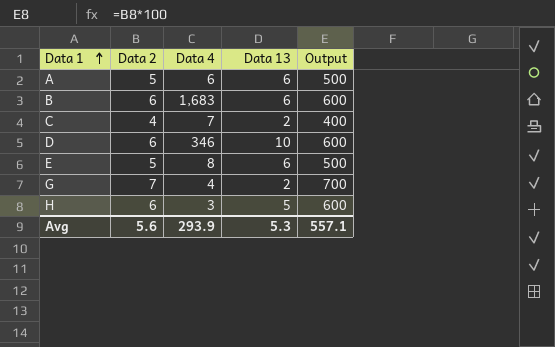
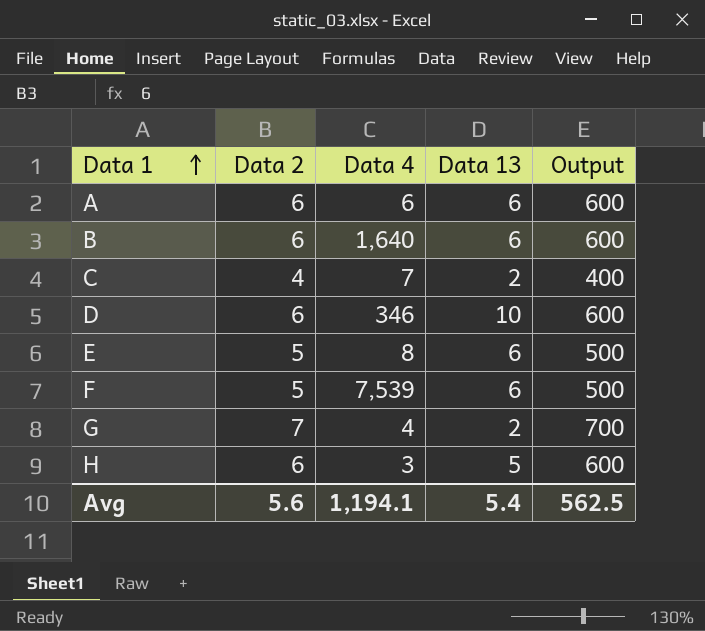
A | Data 2: 5 -> 6
A | Output: 500 -> 600
B | Data 4: 1,683 -> 1,640
row F: none -> 5 | 7,539 | 6 | 500
Avg | Data 4: 293.9 -> 1,194.1
Avg | Data 13: 5.3 -> 5.4
Avg | Output: 557.1 -> 562.5

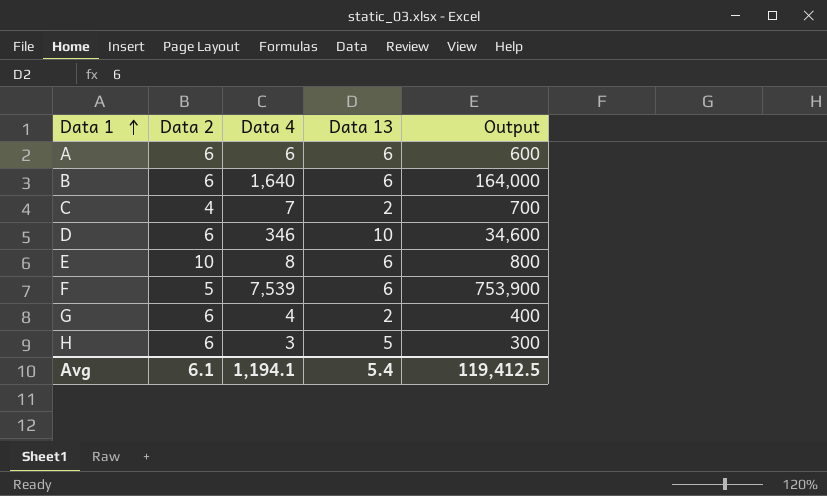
column Output | formula: [Data 2] * 100 -> [Data 4] * 100
E | Data 2: 5 -> 10
G | Data 2: 7 -> 6
Avg | Data 2: 5.6 -> 6.1
Avg | Output: 562.5 -> 119,412.5

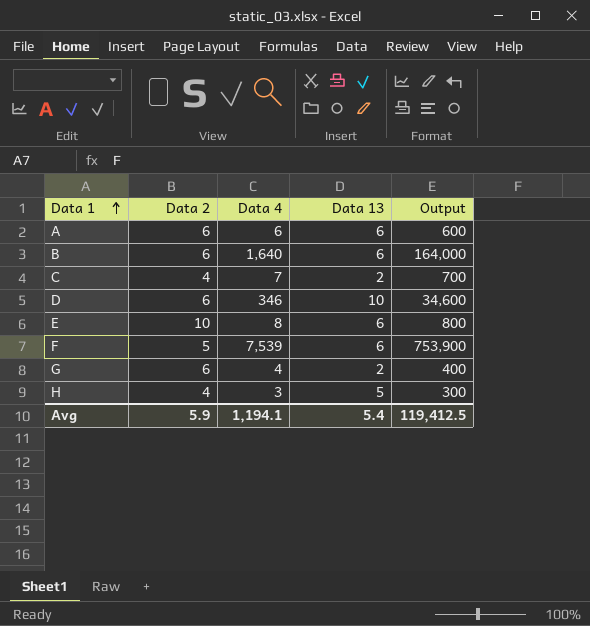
H | Data 2: 6 -> 4
Avg | Data 2: 6.1 -> 5.9

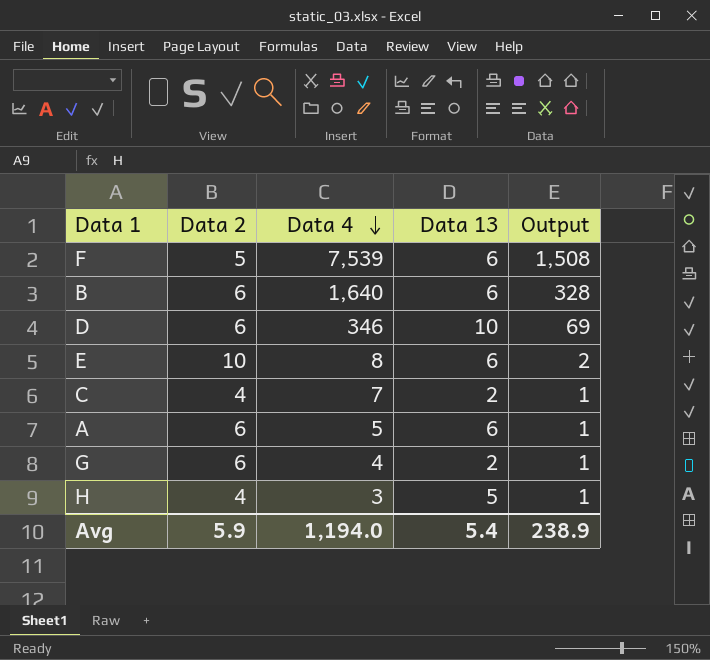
row order: Data 1 ascending -> Data 4 descending
column Output | formula: [Data 4] * 100 -> [Data 4] * 0.2
A | Data 4: 6 -> 5
Avg | Data 4: 1,194.1 -> 1,194.0
Avg | Output: 119,412.5 -> 238.9

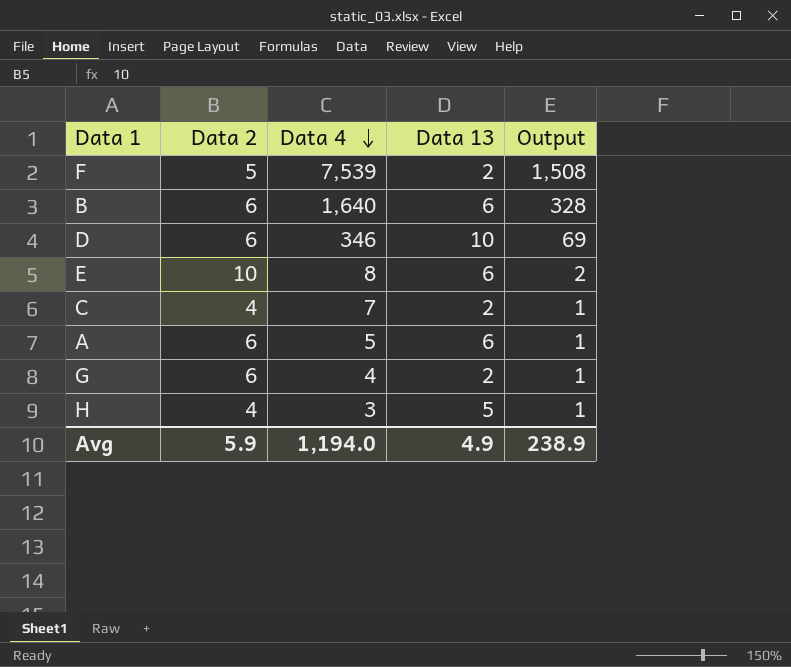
F | Data 13: 6 -> 2
Avg | Data 13: 5.4 -> 4.9

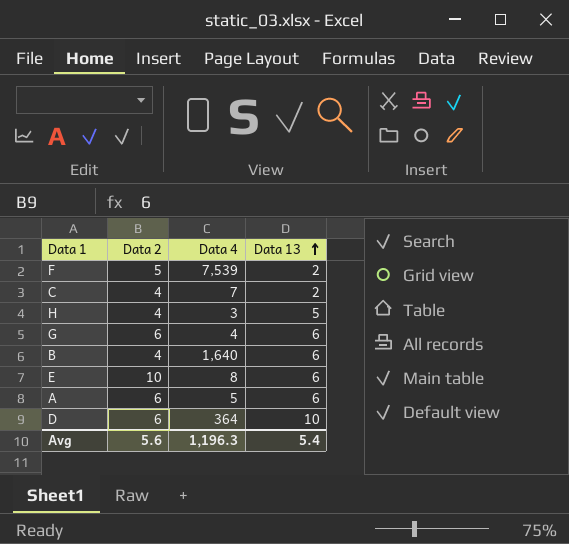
row order: Data 4 descending -> Data 13 ascending
column Output | formula: [Data 4] * 0.2 -> none
G | Data 13: 2 -> 6
B | Data 2: 6 -> 4
D | Data 4: 346 -> 364
Avg | Data 2: 5.9 -> 5.6
Avg | Data 4: 1,194.0 -> 1,196.3
Avg | Data 13: 4.9 -> 5.4

